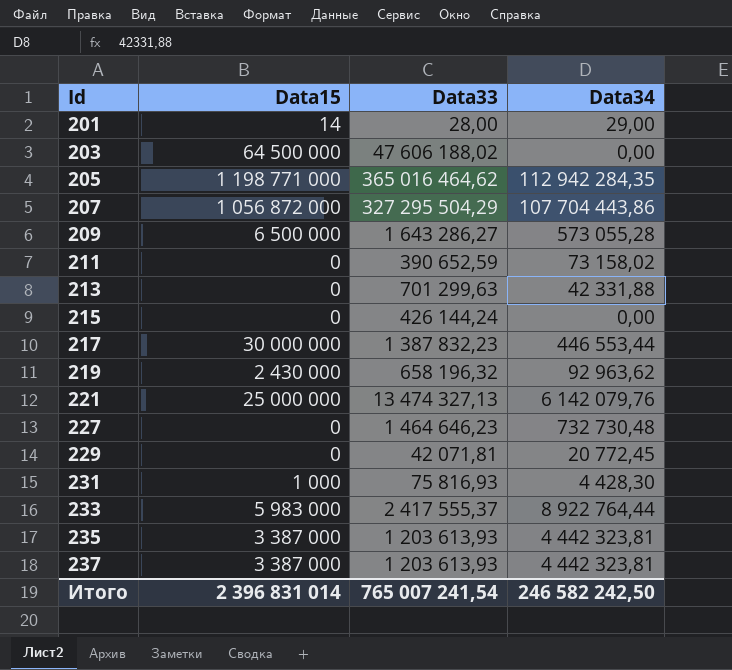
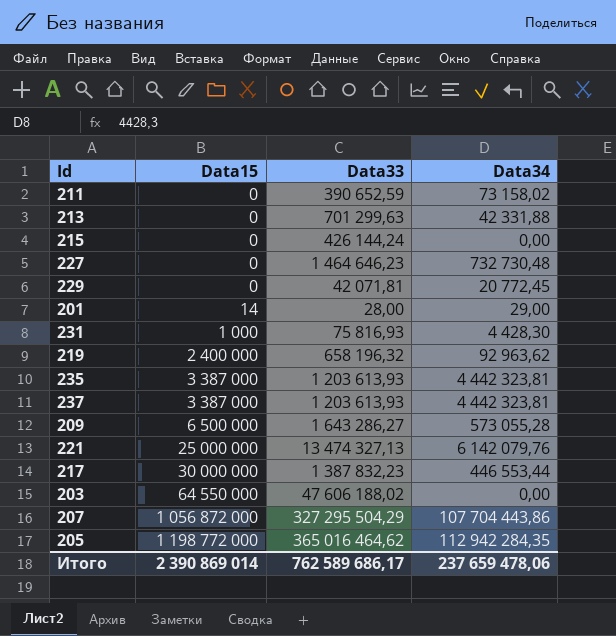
row order: Id ascending -> Data15 ascending
row 233: 5 983 000 | 2 417 555,37 | 8 922 764,44 -> none
219 | Data15: 2 430 000 -> 2 400 000
203 | Data15: 64 500 000 -> 64 550 000
205 | Data15: 1 198 771 000 -> 1 198 772 000
Итого | Data15: 2 396 831 014 -> 2 390 869 014
Итого | Data33: 765 007 241,54 -> 762 589 686,17
Итого | Data34: 246 582 242,50 -> 237 659 478,06

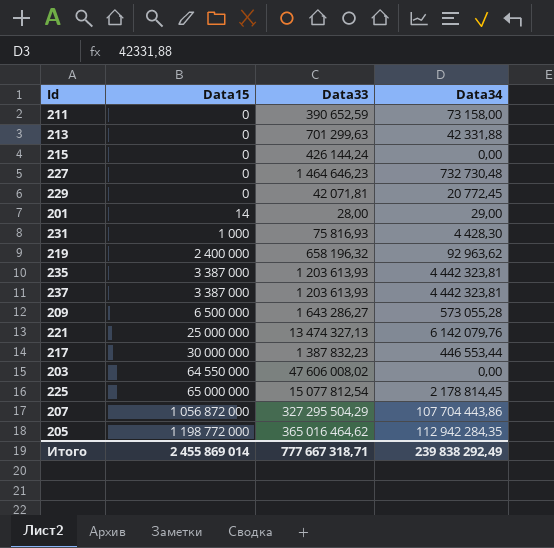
211 | Data34: 73 158,02 -> 73 158,00
203 | Data33: 47 606 188,02 -> 47 606 008,02
row 225: none -> 65 000 000 | 15 077 812,54 | 2 178 814,45
Итого | Data15: 2 390 869 014 -> 2 455 869 014
Итого | Data33: 762 589 686,17 -> 777 667 318,71
Итого | Data34: 237 659 478,06 -> 239 838 292,49

